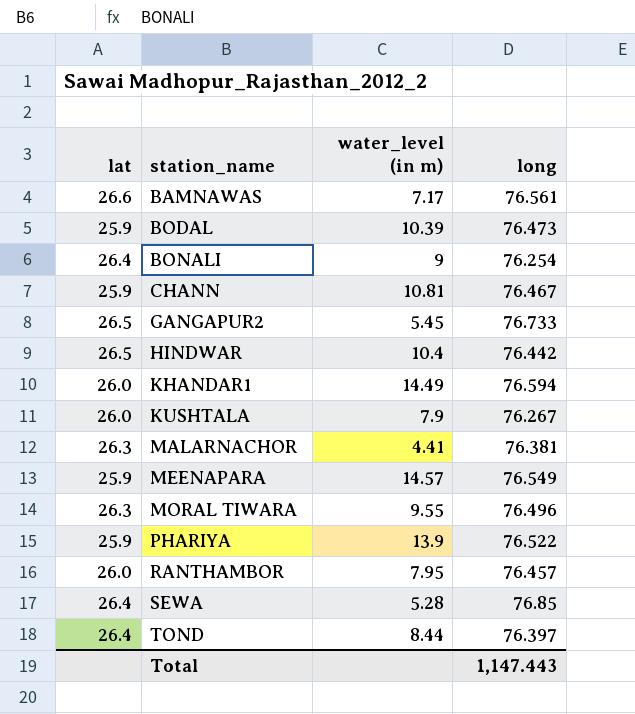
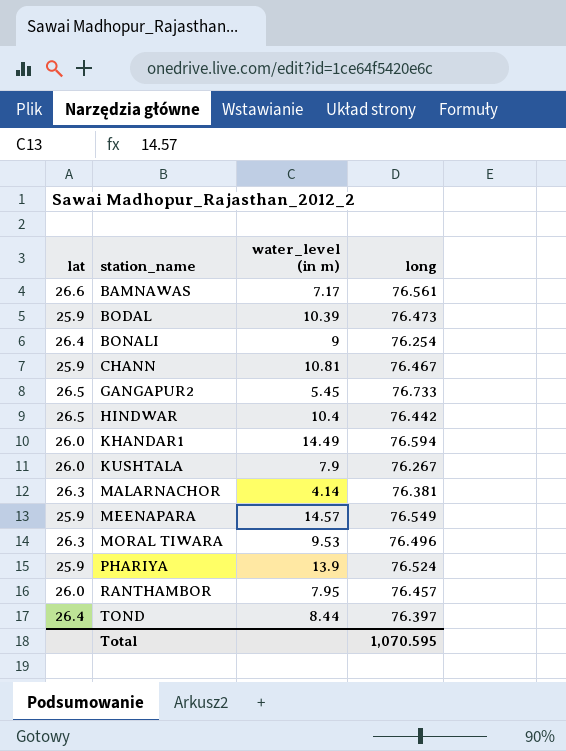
row SEWA: 26.4 | 5.28 | 76.85 -> none
MALARNACHOR | water_level (in m): 4.41 -> 4.14
MORAL TIWARA | water_level (in m): 9.55 -> 9.53
PHARIYA | long: 76.522 -> 76.524
Total | long: 1,147.443 -> 1,070.595

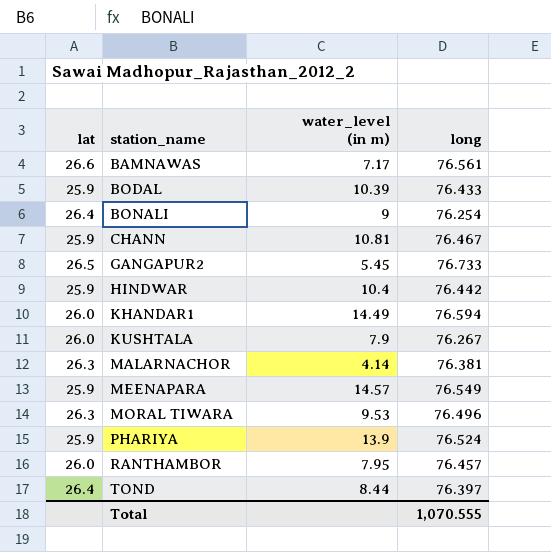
BODAL | long: 76.473 -> 76.433
HINDWAR | lat: 26.5 -> 25.9
Total | long: 1,070.595 -> 1,070.555

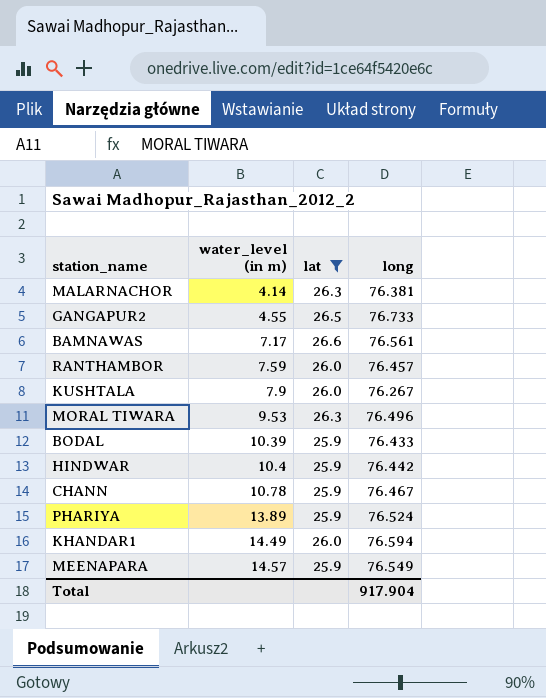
filter: none -> lat != 26.4
row order: station_name ascending -> water_level (in m) ascending
column lat | position: 1 -> 3
GANGAPUR2 | water_level (in m): 5.45 -> 4.55
RANTHAMBOR | water_level (in m): 7.95 -> 7.59
CHANN | water_level (in m): 10.81 -> 10.78
PHARIYA | water_level (in m): 13.9 -> 13.89
Total | long: 1,070.555 -> 917.904

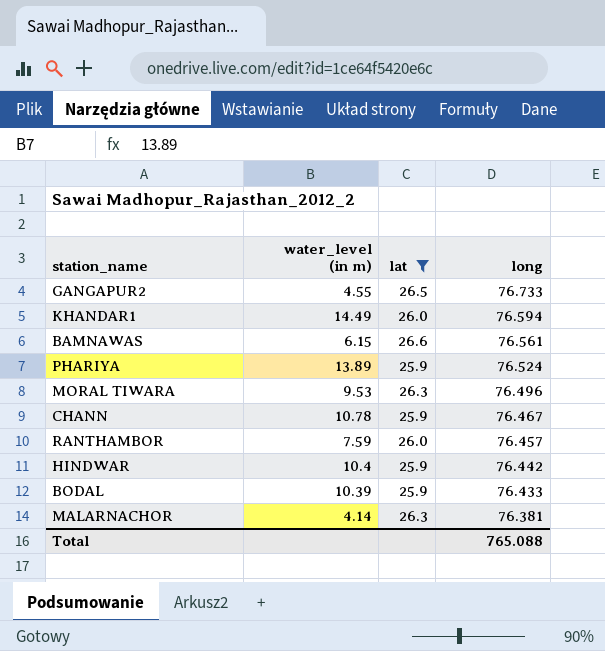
row order: water_level (in m) ascending -> long descending
row KUSHTALA: 7.9 | 26.0 | 76.267 -> none
row MEENAPARA: 14.57 | 25.9 | 76.549 -> none
BAMNAWAS | water_level (in m): 7.17 -> 6.15
Total | long: 917.904 -> 765.088

